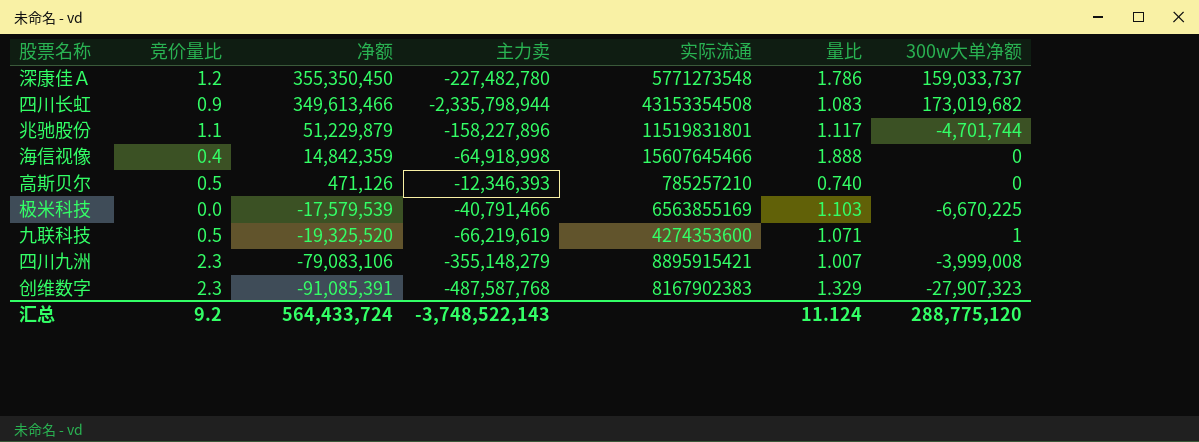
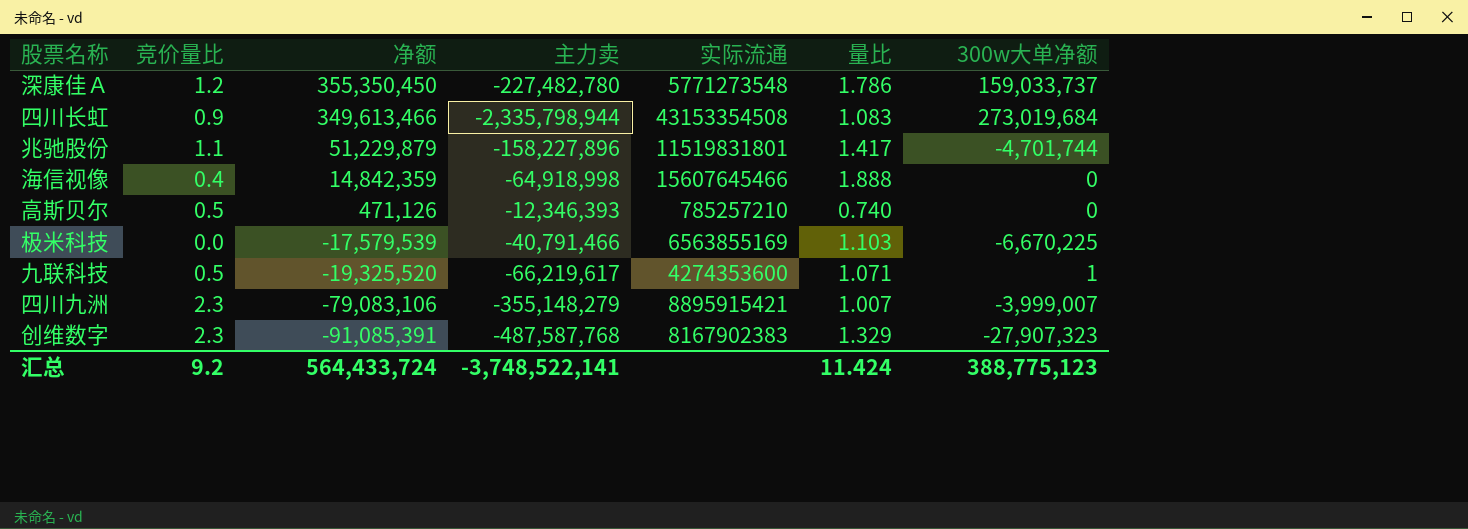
四川长虹 | 300w大单净额: 173,019,682 -> 273,019,684
兆驰股份 | 量比: 1.117 -> 1.417
九联科技 | 主力卖: -66,219,619 -> -66,219,617
四川九洲 | 300w大单净额: -3,999,008 -> -3,999,007
汇总 | 主力卖: -3,748,522,143 -> -3,748,522,141
汇总 | 量比: 11.124 -> 11.424
汇总 | 300w大单净额: 288,775,120 -> 388,775,123

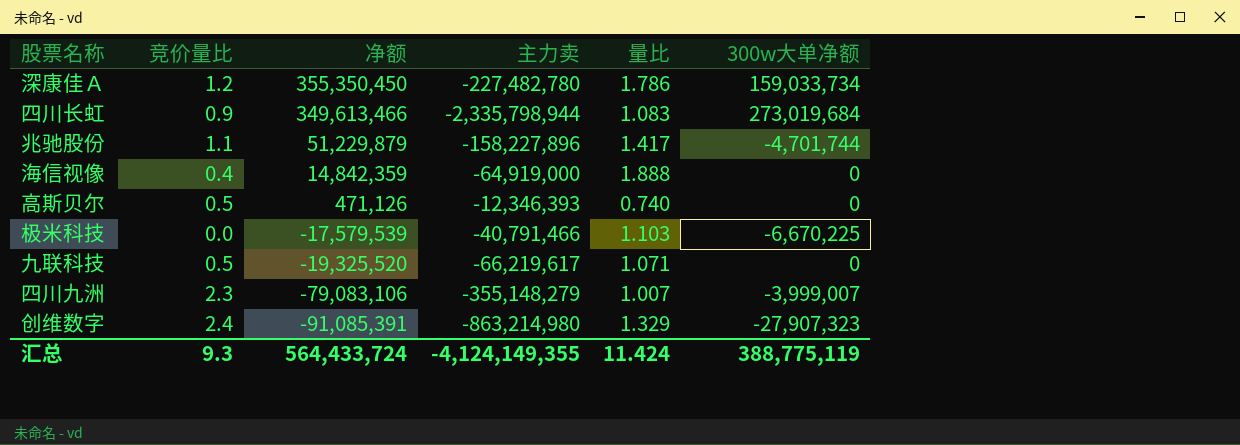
column 实际流通 | position: 5 -> none
深康佳Ａ | 300w大单净额: 159,033,737 -> 159,033,734
海信视像 | 主力卖: -64,918,998 -> -64,919,000
九联科技 | 300w大单净额: 1 -> 0
创维数字 | 竞价量比: 2.3 -> 2.4
创维数字 | 主力卖: -487,587,768 -> -863,214,980
汇总 | 竞价量比: 9.2 -> 9.3
汇总 | 主力卖: -3,748,522,141 -> -4,124,149,355
汇总 | 300w大单净额: 388,775,123 -> 388,775,119

